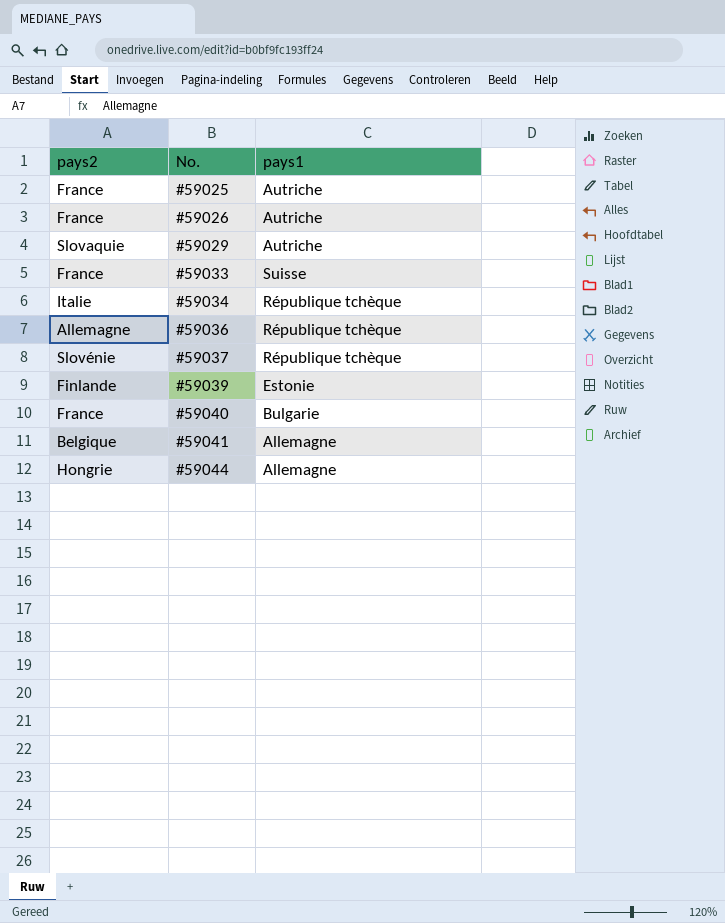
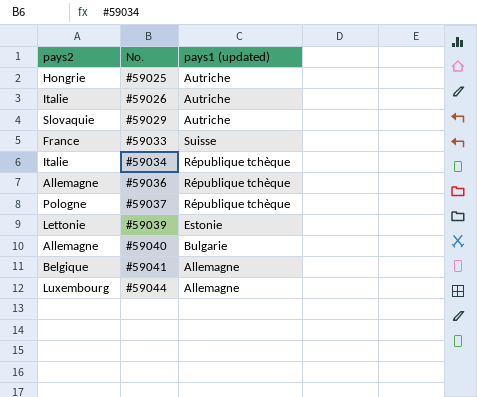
column name: pays1 -> pays1 (updated)
#59025 | pays2: France -> Hongrie
#59026 | pays2: France -> Italie
#59037 | pays2: Slovénie -> Pologne
#59039 | pays2: Finlande -> Lettonie
#59040 | pays2: France -> Allemagne
#59044 | pays2: Hongrie -> Luxembourg

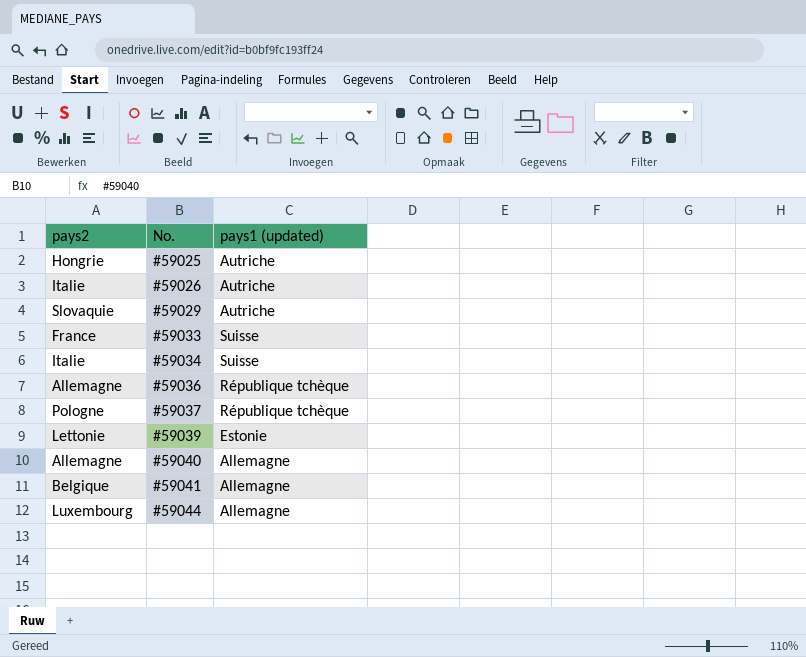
#59034 | pays1 (updated): République tchèque -> Suisse
#59040 | pays1 (updated): Bulgarie -> Allemagne

